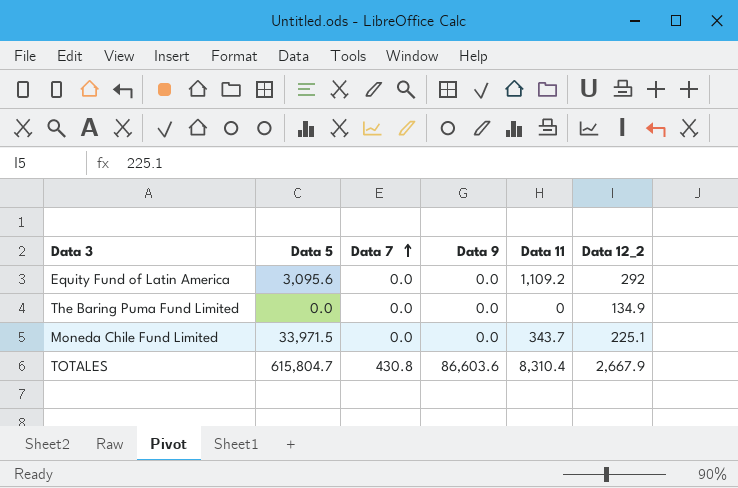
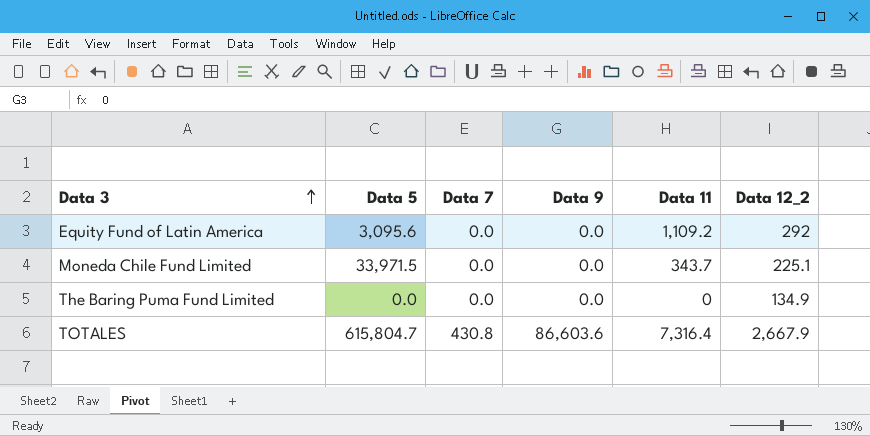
row order: Data 7 ascending -> Data 3 ascending
TOTALES | Data 11: 8,310.4 -> 7,316.4

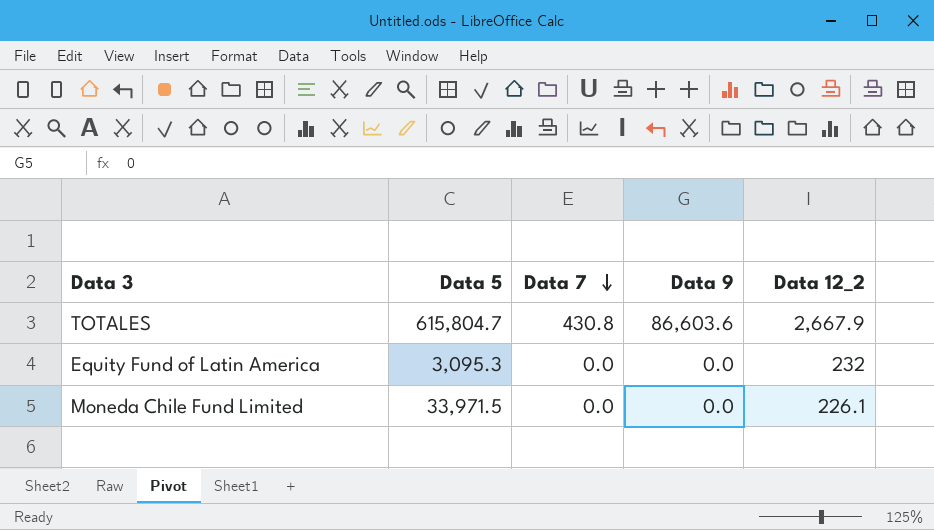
row order: Data 3 ascending -> Data 7 descending
column Data 11 | position: 5 -> none
row The Baring Puma Fund Limited: 0.0 | 0.0 | 0.0 | 0 | 134.9 -> none
Equity Fund of Latin America | Data 5: 3,095.6 -> 3,095.3
Equity Fund of Latin America | Data 12_2: 292 -> 232
Moneda Chile Fund Limited | Data 12_2: 225.1 -> 226.1

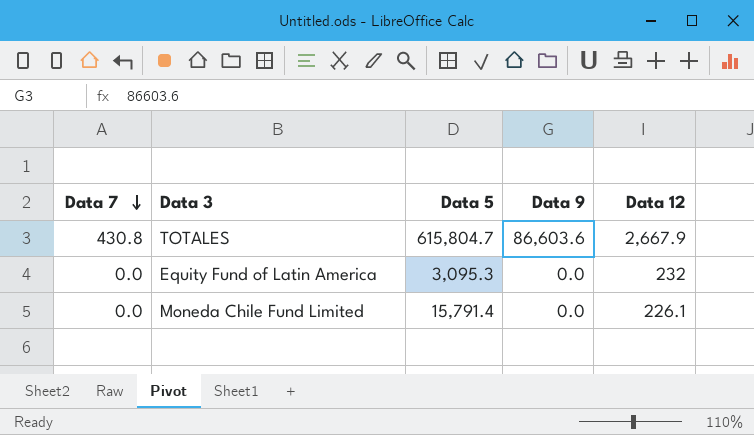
column Data 7 | position: 3 -> 1
column name: Data 12_2 -> Data 12
Moneda Chile Fund Limited | Data 5: 33,971.5 -> 15,791.4

